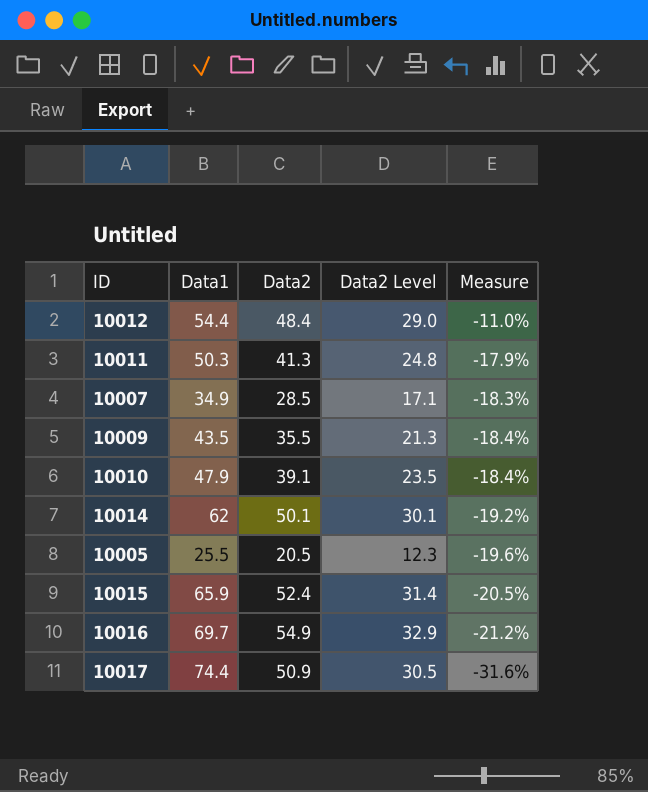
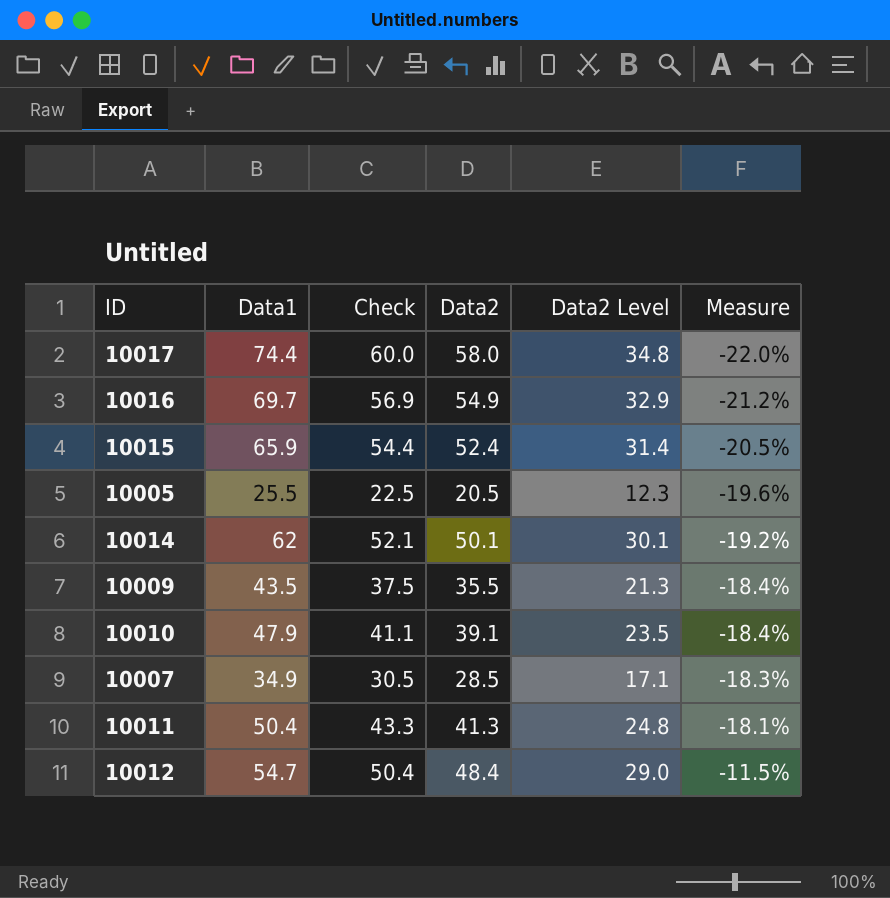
row order: Measure descending -> Measure ascending
column Check | formula: none -> [Data2] + 2
10017 | Data2: 50.9 -> 58.0
10017 | Data2 Level: 30.5 -> 34.8
10017 | Measure: -31.6% -> -22.0%
10011 | Data1: 50.3 -> 50.4
10011 | Measure: -17.9% -> -18.1%
10012 | Data1: 54.4 -> 54.7
10012 | Measure: -11.0% -> -11.5%

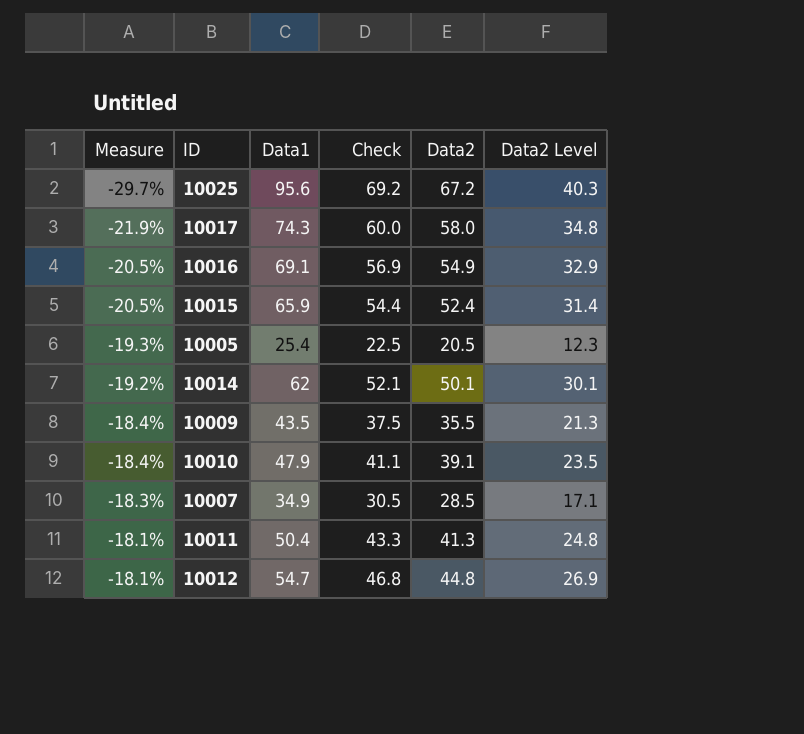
column Measure | position: 6 -> 1
row 10025: none -> -29.7% | 95.6 | 69.2 | 67.2 | 40.3
10017 | Measure: -22.0% -> -21.9%
10017 | Data1: 74.4 -> 74.3
10016 | Measure: -21.2% -> -20.5%
10016 | Data1: 69.7 -> 69.1
10005 | Measure: -19.6% -> -19.3%
10005 | Data1: 25.5 -> 25.4
10012 | Measure: -11.5% -> -18.1%
10012 | Check: 50.4 -> 46.8
10012 | Data2: 48.4 -> 44.8
10012 | Data2 Level: 29.0 -> 26.9

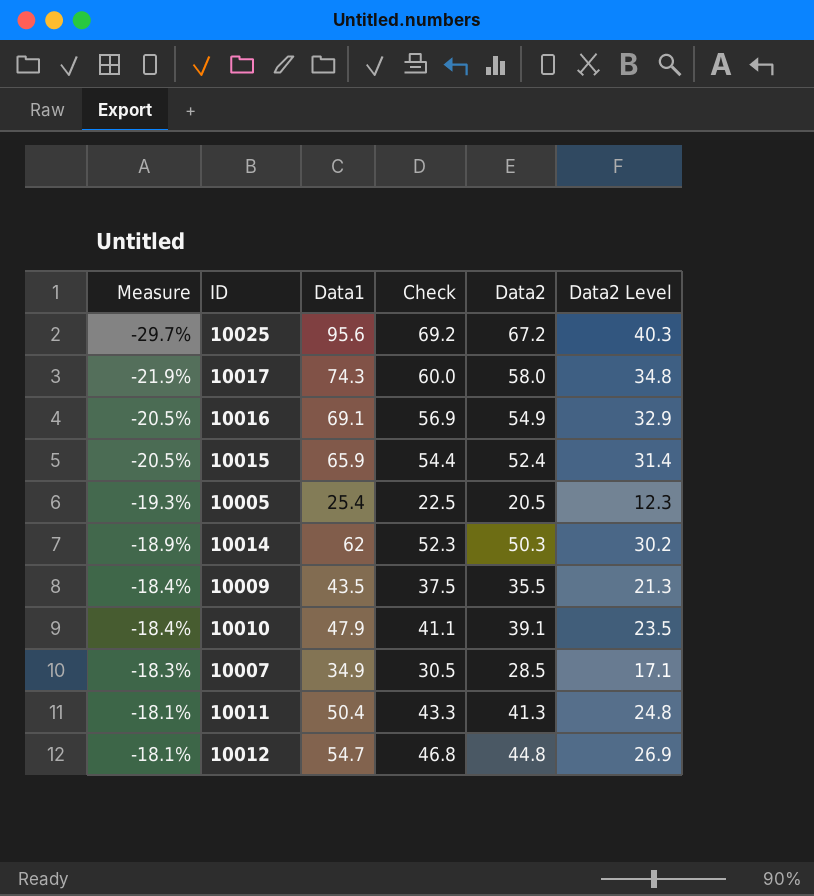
10014 | Measure: -19.2% -> -18.9%
10014 | Check: 52.1 -> 52.3
10014 | Data2: 50.1 -> 50.3
10014 | Data2 Level: 30.1 -> 30.2

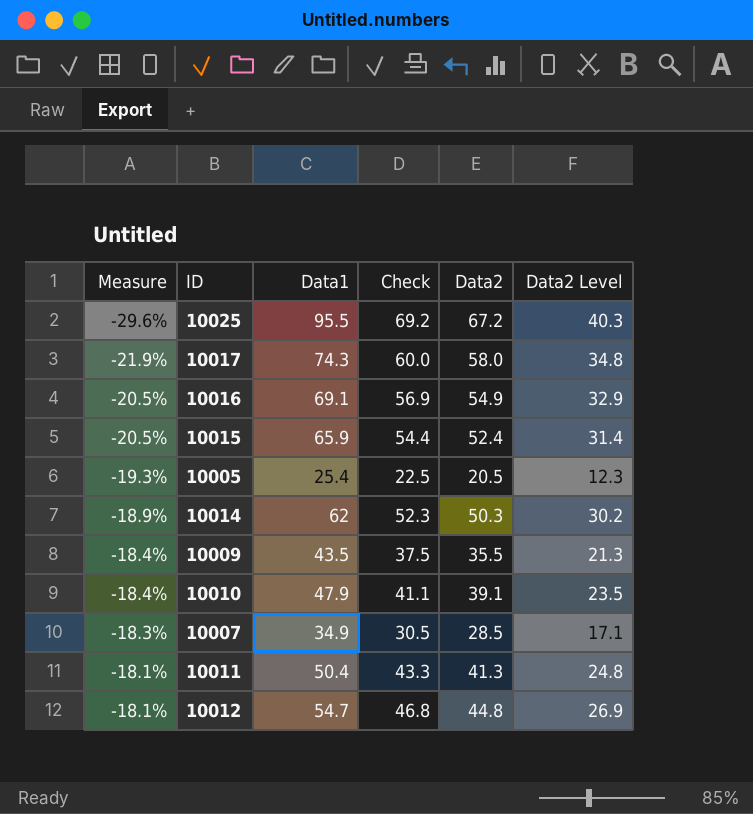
10025 | Measure: -29.7% -> -29.6%
10025 | Data1: 95.6 -> 95.5

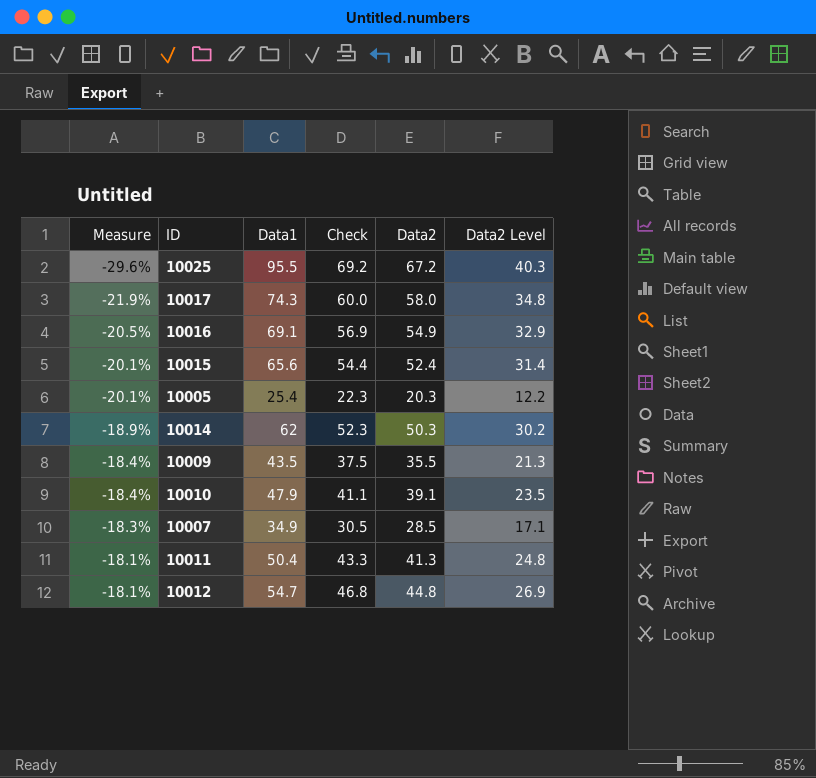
10015 | Measure: -20.5% -> -20.1%
10015 | Data1: 65.9 -> 65.6
10005 | Measure: -19.3% -> -20.1%
10005 | Check: 22.5 -> 22.3
10005 | Data2: 20.5 -> 20.3
10005 | Data2 Level: 12.3 -> 12.2

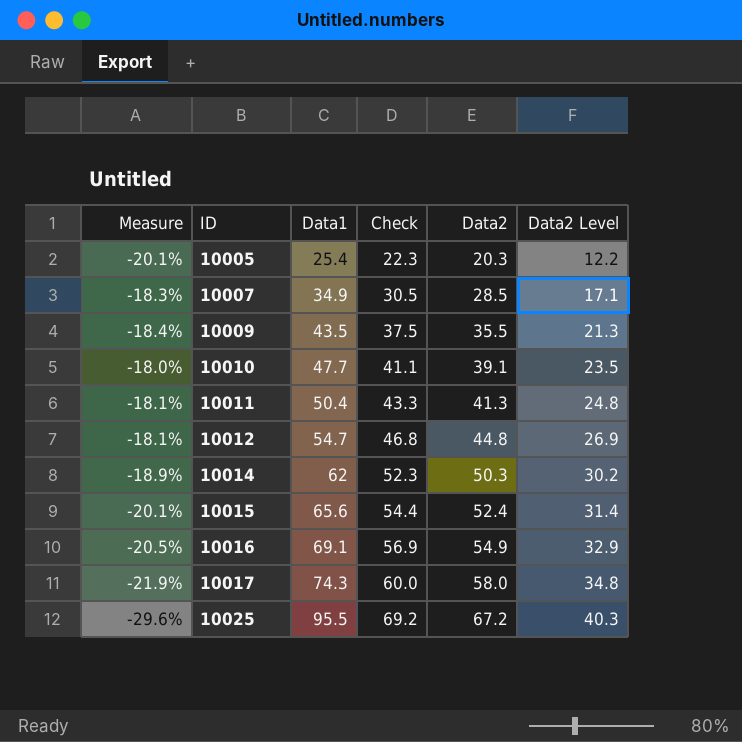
row order: Measure ascending -> ID ascending
10010 | Measure: -18.4% -> -18.0%
10010 | Data1: 47.9 -> 47.7

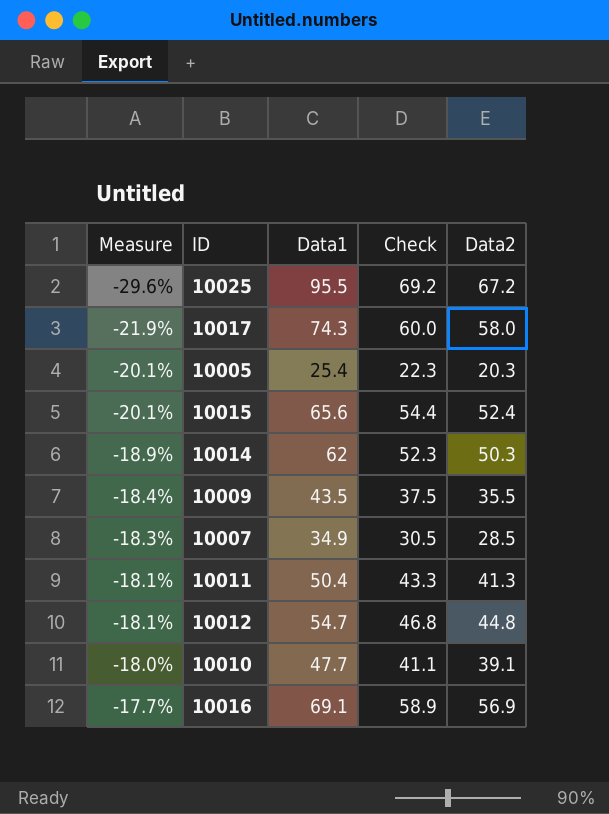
row order: ID ascending -> Measure ascending
column Data2 Level | formula: [Data2] * 0.6 -> none
10016 | Measure: -20.5% -> -17.7%
10016 | Check: 56.9 -> 58.9
10016 | Data2: 54.9 -> 56.9

